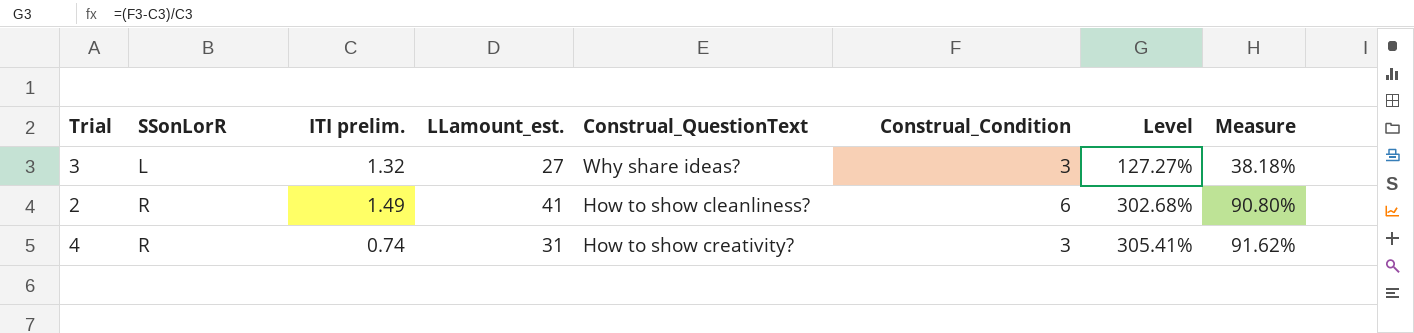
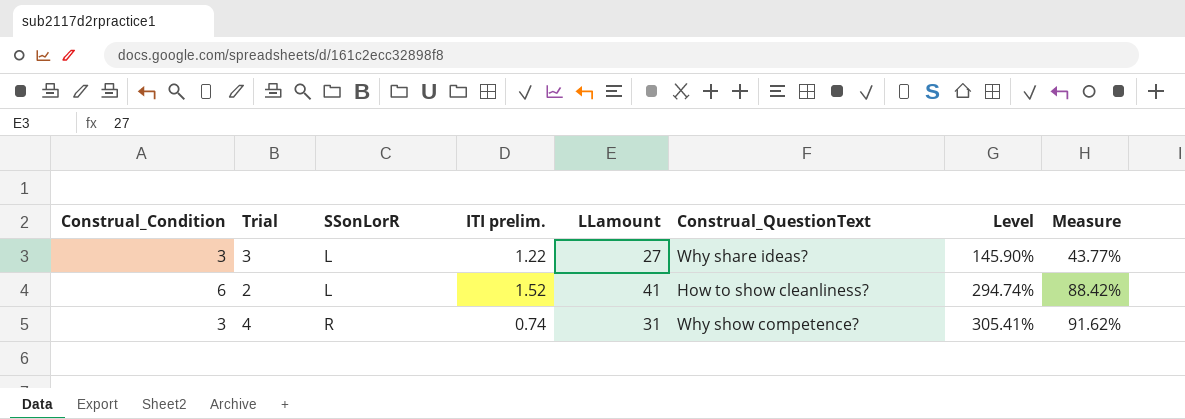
column Construal_Condition | position: 6 -> 1
column name: LLamount_est. -> LLamount
3 | ITI prelim.: 1.32 -> 1.22
3 | Level: 127.27% -> 145.90%
3 | Measure: 38.18% -> 43.77%
2 | SSonLorR: R -> L
2 | ITI prelim.: 1.49 -> 1.52
2 | Level: 302.68% -> 294.74%
2 | Measure: 90.80% -> 88.42%
4 | Construal_QuestionText: How to show creativity? -> Why show competence?

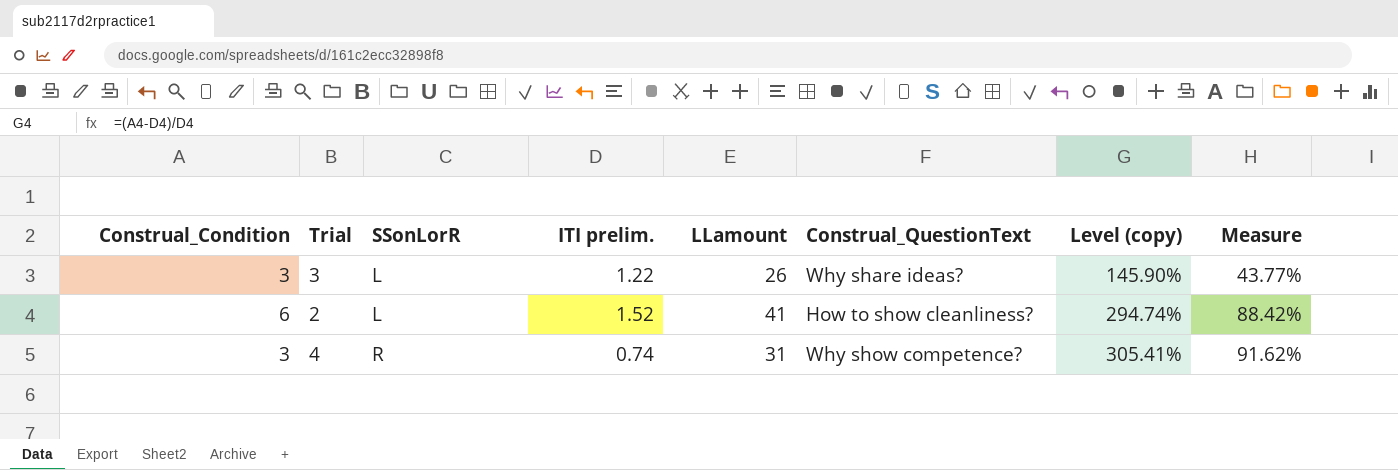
column name: Level -> Level (copy)
3 | LLamount: 27 -> 26

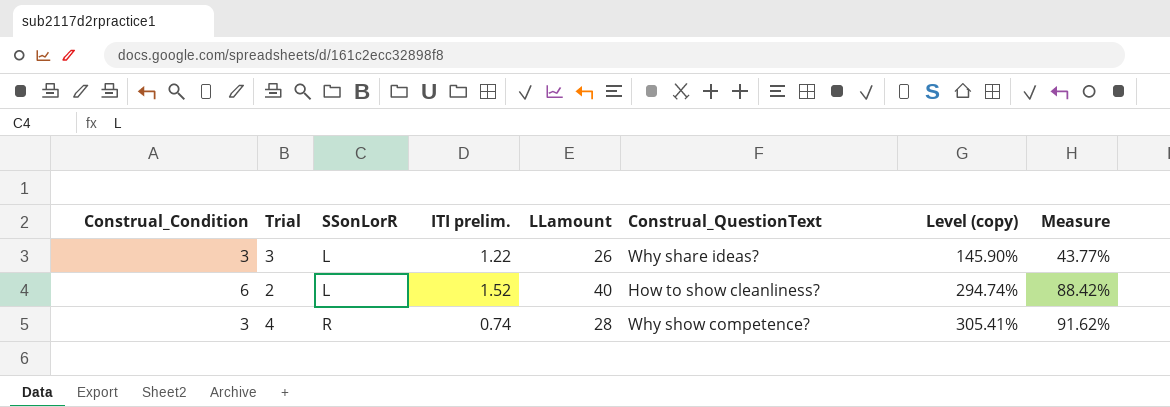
2 | LLamount: 41 -> 40
4 | LLamount: 31 -> 28

